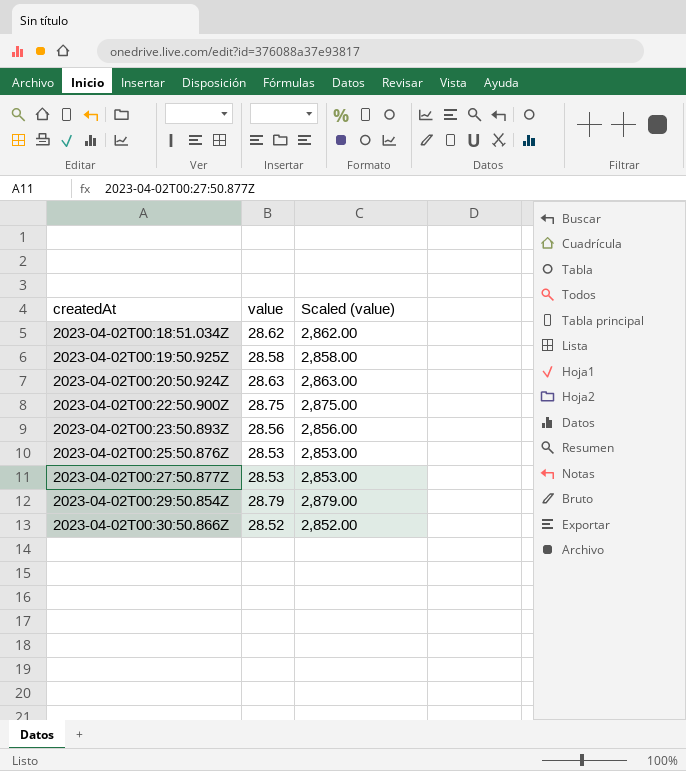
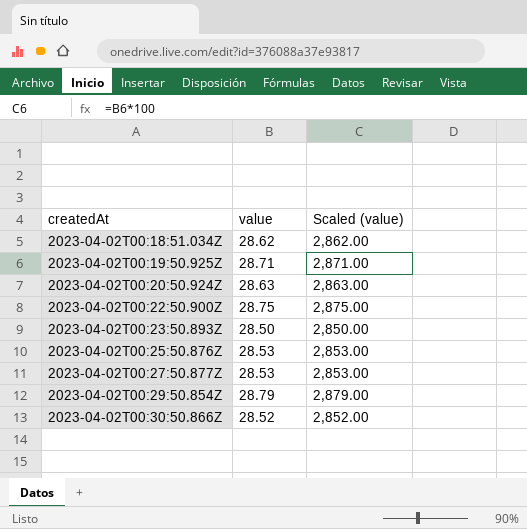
2023-04-02T00:19:50.925Z | value: 28.58 -> 28.71
2023-04-02T00:19:50.925Z | Scaled (value): 2,858.00 -> 2,871.00
2023-04-02T00:23:50.893Z | value: 28.56 -> 28.50
2023-04-02T00:23:50.893Z | Scaled (value): 2,856.00 -> 2,850.00

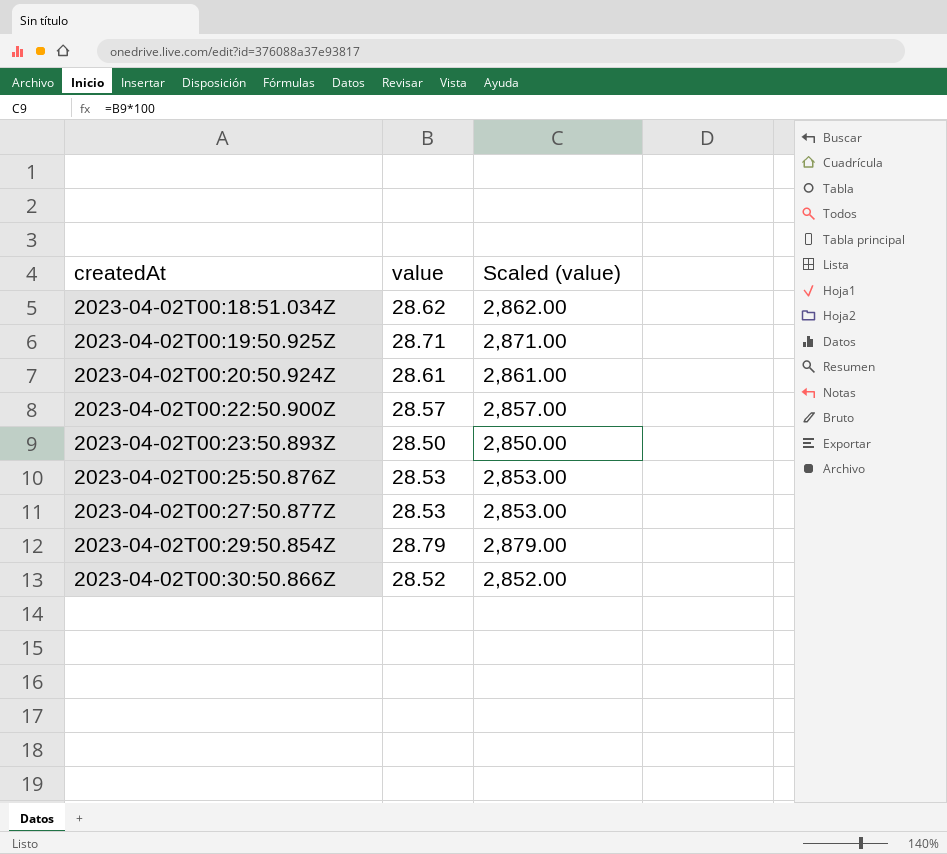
2023-04-02T00:20:50.924Z | value: 28.63 -> 28.61
2023-04-02T00:20:50.924Z | Scaled (value): 2,863.00 -> 2,861.00
2023-04-02T00:22:50.900Z | value: 28.75 -> 28.57
2023-04-02T00:22:50.900Z | Scaled (value): 2,875.00 -> 2,857.00

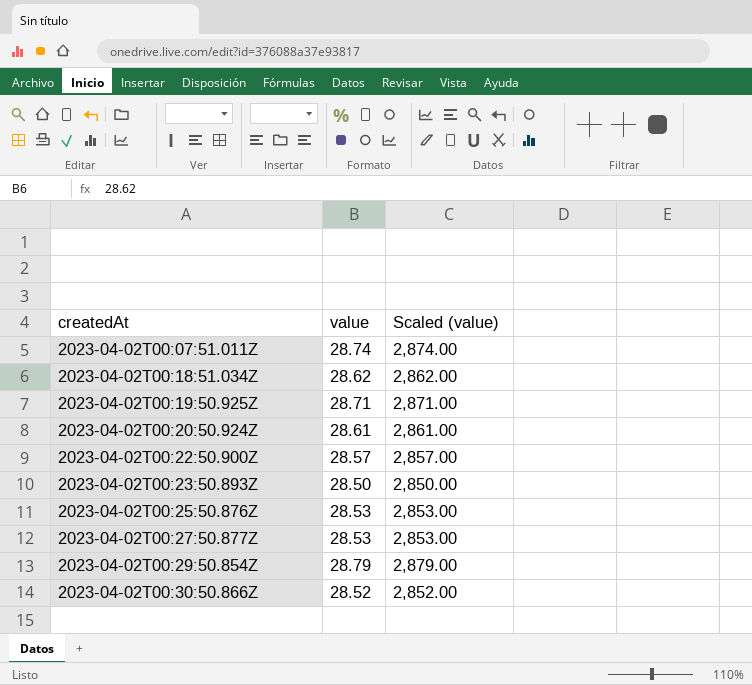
row 2023-04-02T00:07:51.011Z: none -> 28.74 | 2,874.00

